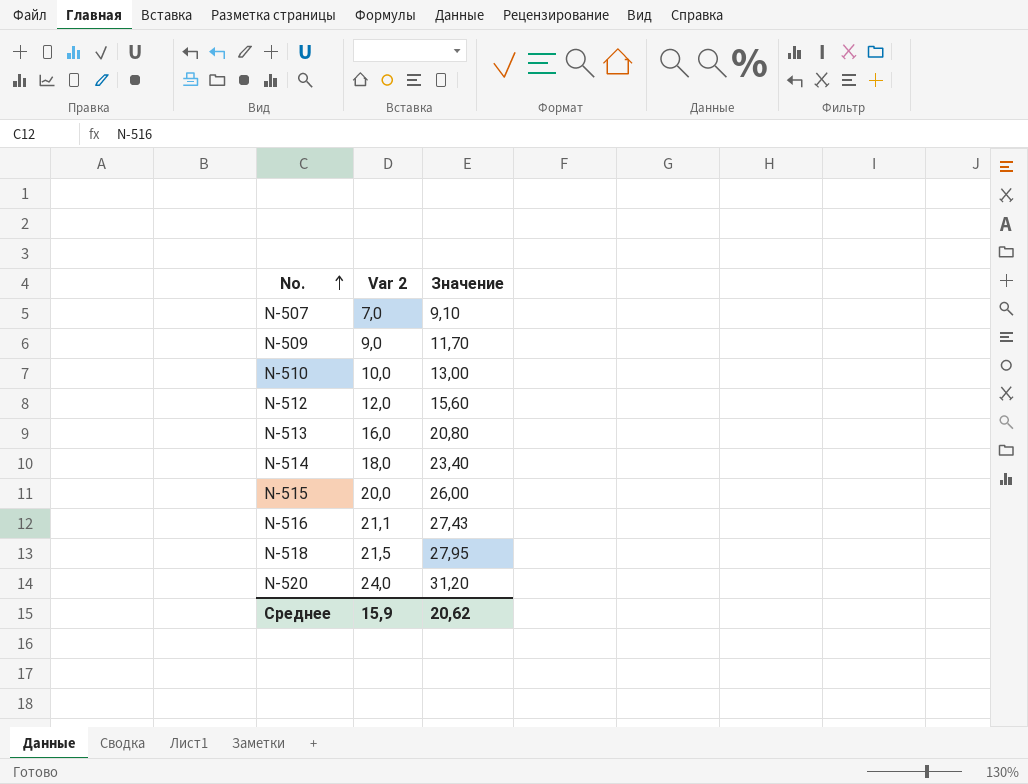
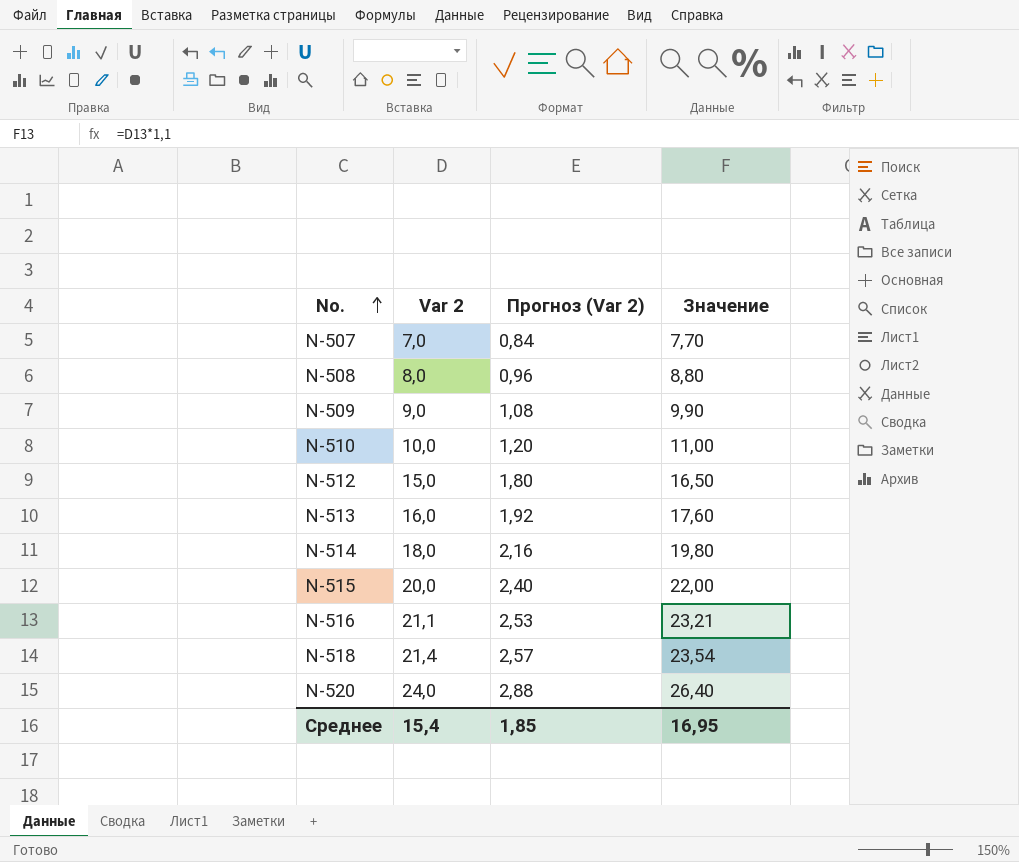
column Прогноз (Var 2) | formula: none -> [Var 2] * 0,12
column Значение | formula: [Var 2] * 1,3 -> [Var 2] * 1,1
row N-508: none -> 8,0 | 0,96 | 8,80
N-512 | Var 2: 12,0 -> 15,0
N-518 | Var 2: 21,5 -> 21,4
Среднее | Var 2: 15,9 -> 15,4
Среднее | Значение: 20,62 -> 16,95

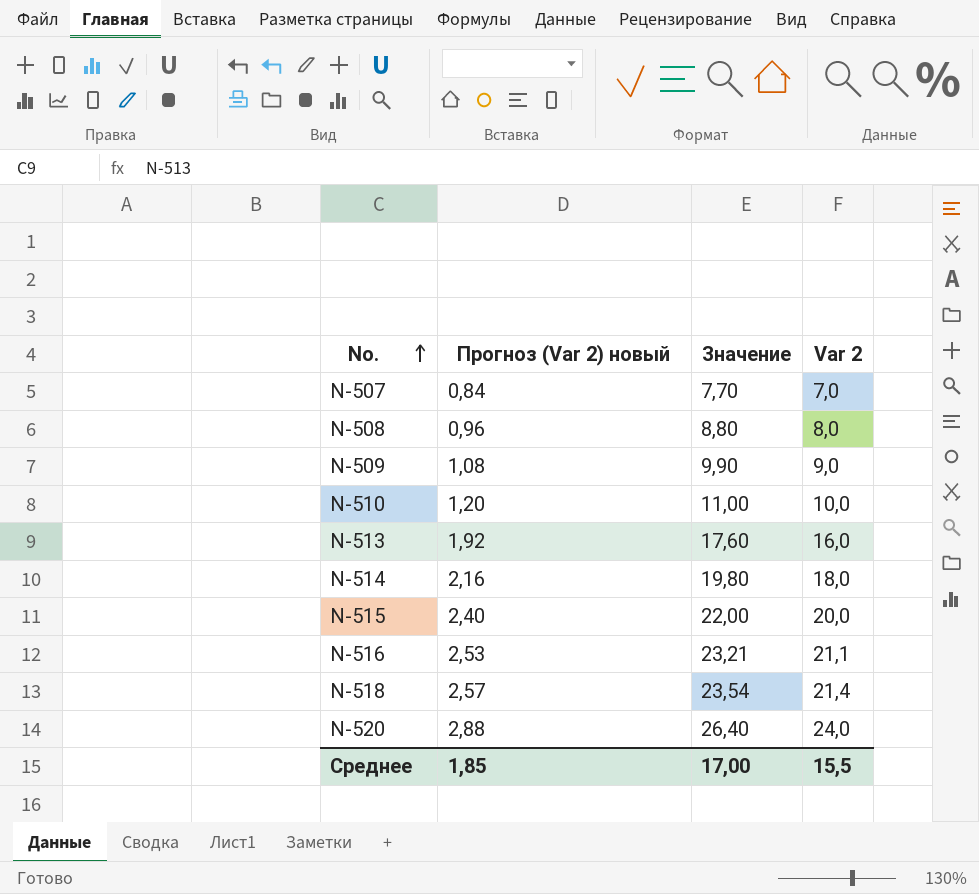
column name: Прогноз (Var 2) -> Прогноз (Var 2) новый
column Var 2 | position: 2 -> 4
row N-512: 15,0 | 1,80 | 16,50 -> none
Среднее | Значение: 16,95 -> 17,00
Среднее | Var 2: 15,4 -> 15,5

